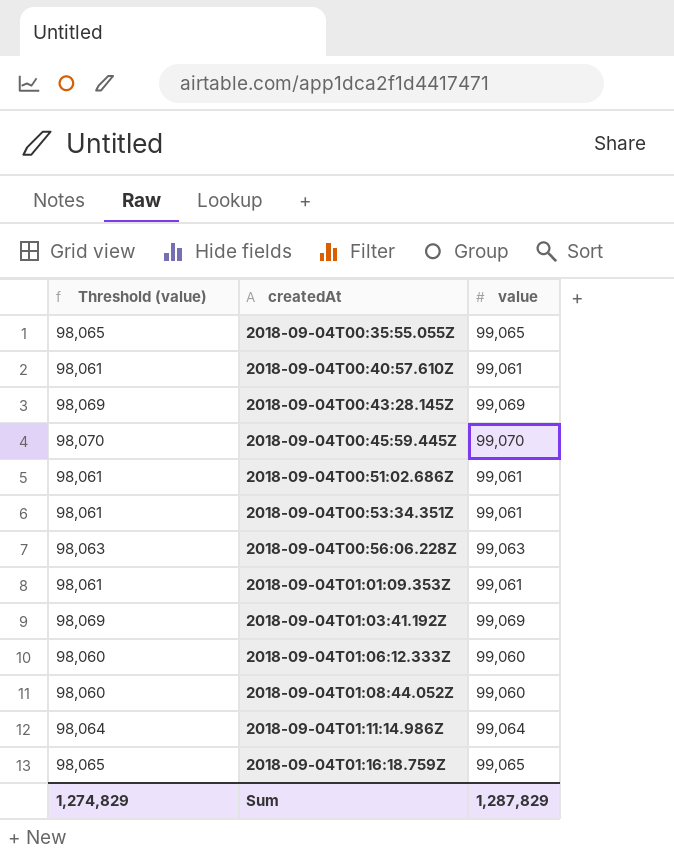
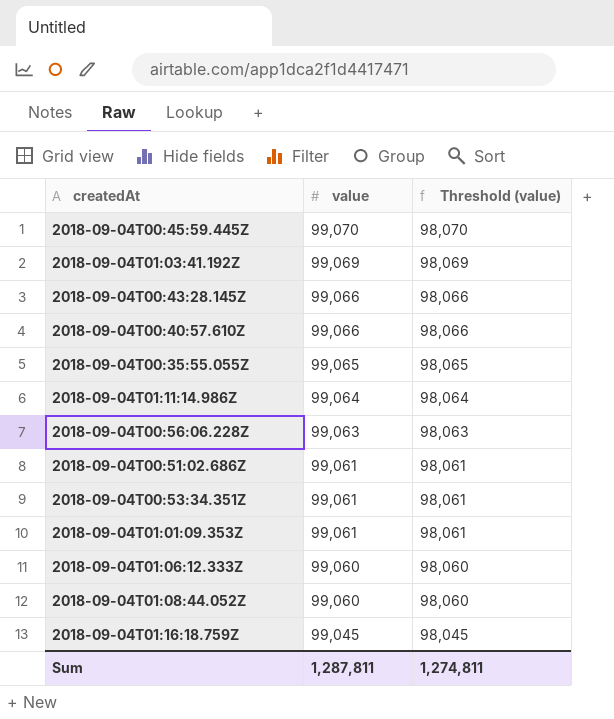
row order: createdAt ascending -> value descending
column Threshold (value) | position: 1 -> 3
2018-09-04T00:43:28.145Z | value: 99,069 -> 99,066
2018-09-04T00:43:28.145Z | Threshold (value): 98,069 -> 98,066
2018-09-04T00:40:57.610Z | value: 99,061 -> 99,066
2018-09-04T00:40:57.610Z | Threshold (value): 98,061 -> 98,066
2018-09-04T01:16:18.759Z | value: 99,065 -> 99,045
2018-09-04T01:16:18.759Z | Threshold (value): 98,065 -> 98,045
Sum | value: 1,287,829 -> 1,287,811
Sum | Threshold (value): 1,274,829 -> 1,274,811

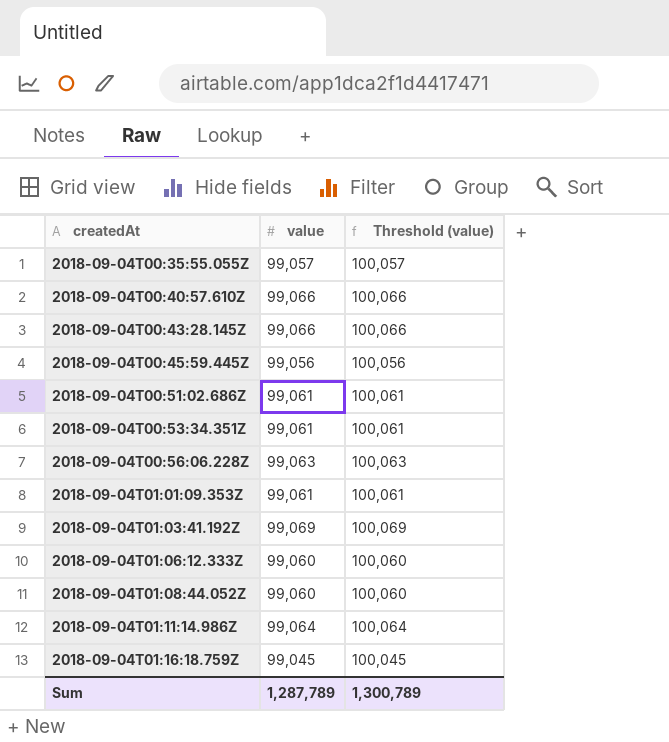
row order: value descending -> createdAt ascending
column Threshold (value) | formula: [value] - 1000 -> [value] + 1000
2018-09-04T00:35:55.055Z | value: 99,065 -> 99,057
2018-09-04T00:45:59.445Z | value: 99,070 -> 99,056
Sum | value: 1,287,811 -> 1,287,789
Sum | Threshold (value): 1,274,811 -> 1,300,789

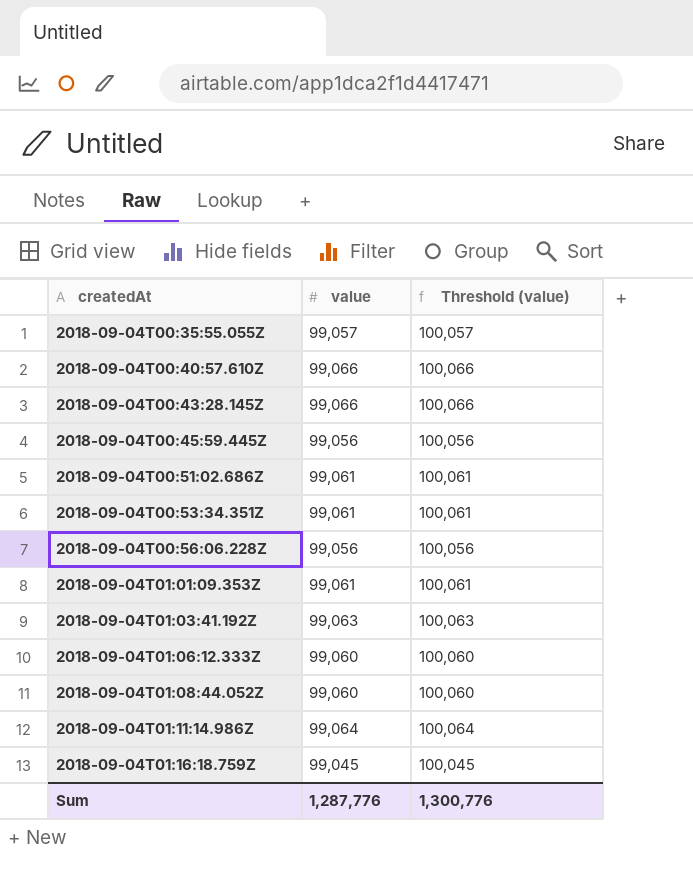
2018-09-04T00:56:06.228Z | value: 99,063 -> 99,056
2018-09-04T00:56:06.228Z | Threshold (value): 100,063 -> 100,056
2018-09-04T01:03:41.192Z | value: 99,069 -> 99,063
2018-09-04T01:03:41.192Z | Threshold (value): 100,069 -> 100,063
Sum | value: 1,287,789 -> 1,287,776
Sum | Threshold (value): 1,300,789 -> 1,300,776

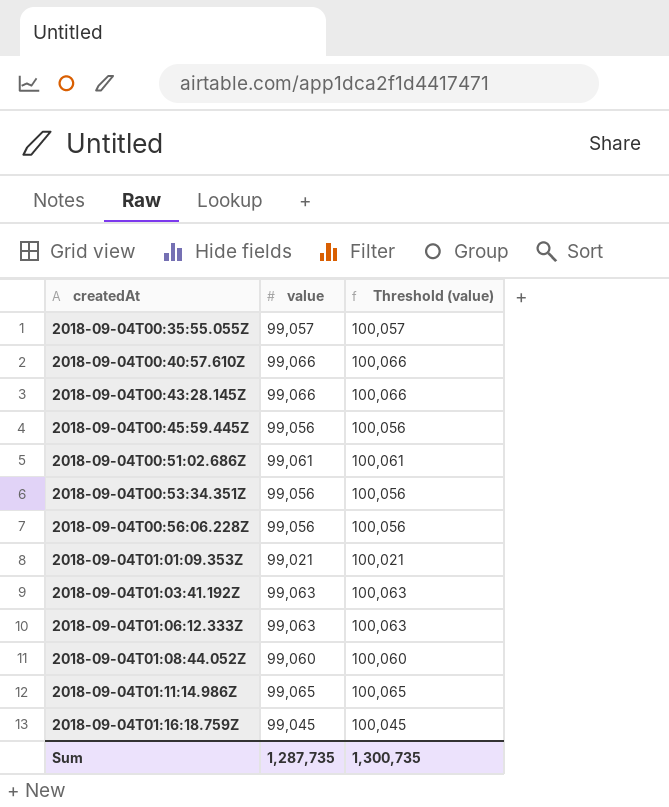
2018-09-04T00:53:34.351Z | value: 99,061 -> 99,056
2018-09-04T00:53:34.351Z | Threshold (value): 100,061 -> 100,056
2018-09-04T01:01:09.353Z | value: 99,061 -> 99,021
2018-09-04T01:01:09.353Z | Threshold (value): 100,061 -> 100,021
2018-09-04T01:06:12.333Z | value: 99,060 -> 99,063
2018-09-04T01:06:12.333Z | Threshold (value): 100,060 -> 100,063
2018-09-04T01:11:14.986Z | value: 99,064 -> 99,065
2018-09-04T01:11:14.986Z | Threshold (value): 100,064 -> 100,065
Sum | value: 1,287,776 -> 1,287,735
Sum | Threshold (value): 1,300,776 -> 1,300,735

